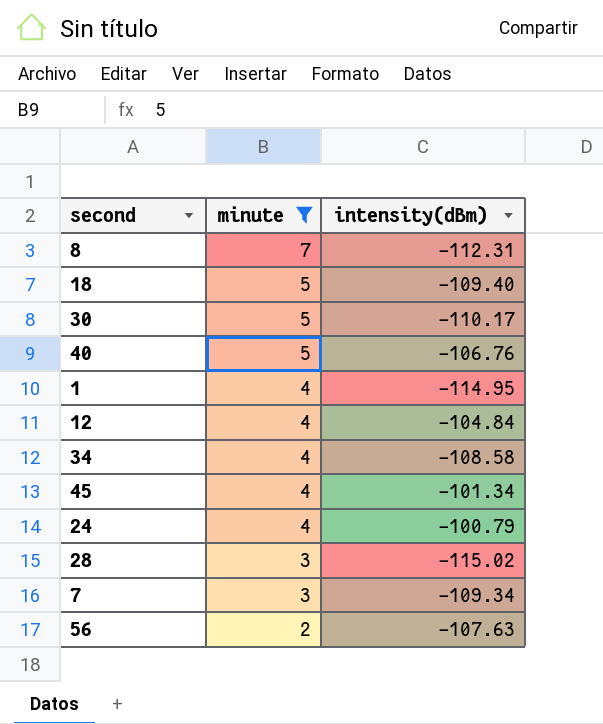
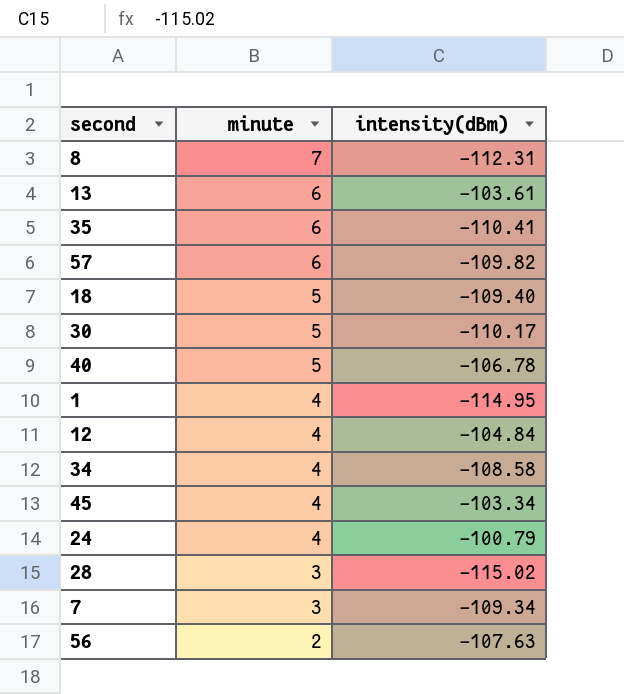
filter: minute != 6 -> none
40 | intensity(dBm): -106.76 -> -106.78
45 | intensity(dBm): -101.34 -> -103.34

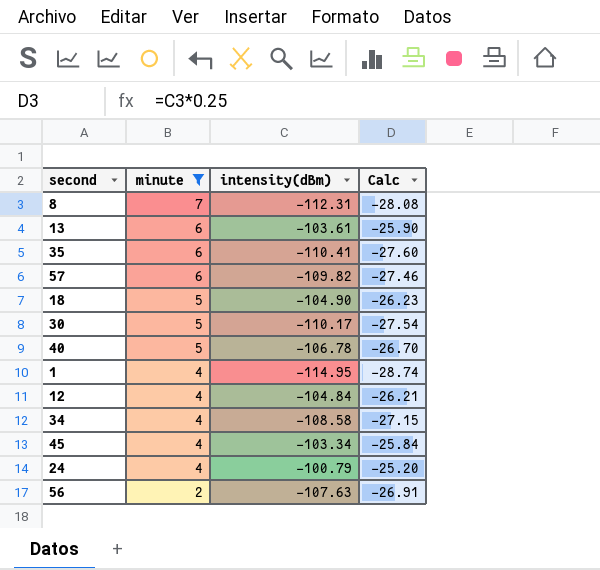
filter: none -> minute != 3
column Calc | formula: none -> [intensity(dBm)] * 0.25
18 | intensity(dBm): -109.40 -> -104.90

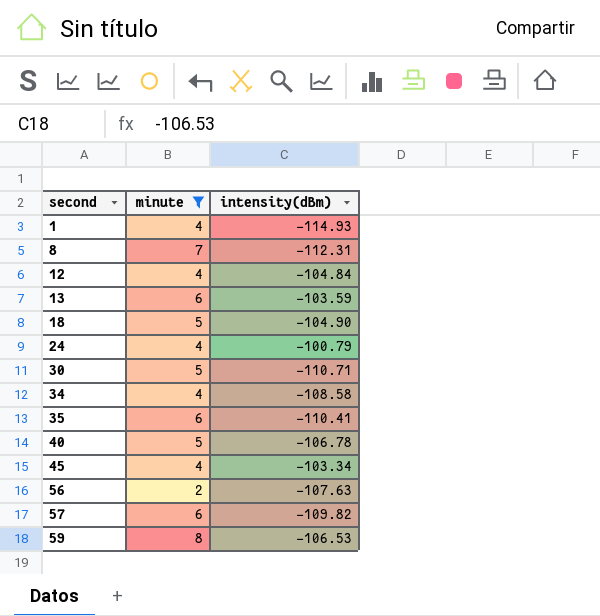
row order: minute descending -> second ascending
column Calc | formula: [intensity(dBm)] * 0.25 -> none
1 | intensity(dBm): -114.95 -> -114.93
13 | intensity(dBm): -103.61 -> -103.59
30 | intensity(dBm): -110.17 -> -110.71
row 59: none -> 8 | -106.53

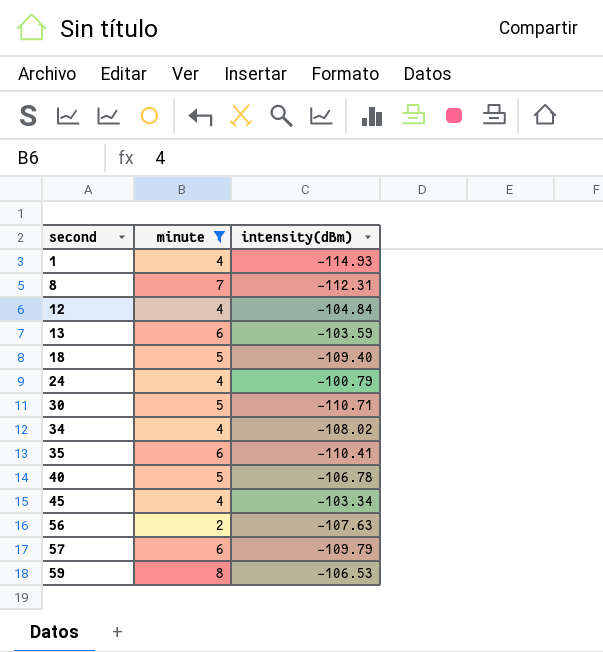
18 | intensity(dBm): -104.90 -> -109.40
34 | intensity(dBm): -108.58 -> -108.02
57 | intensity(dBm): -109.82 -> -109.79

